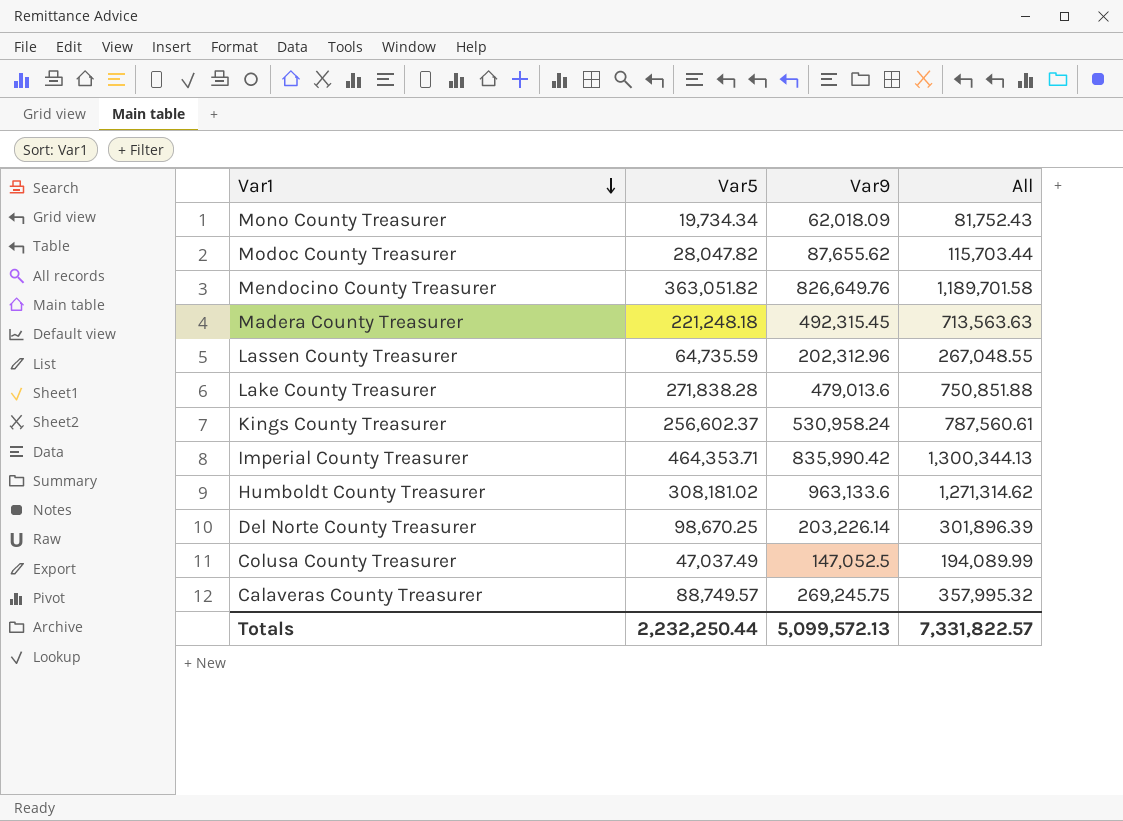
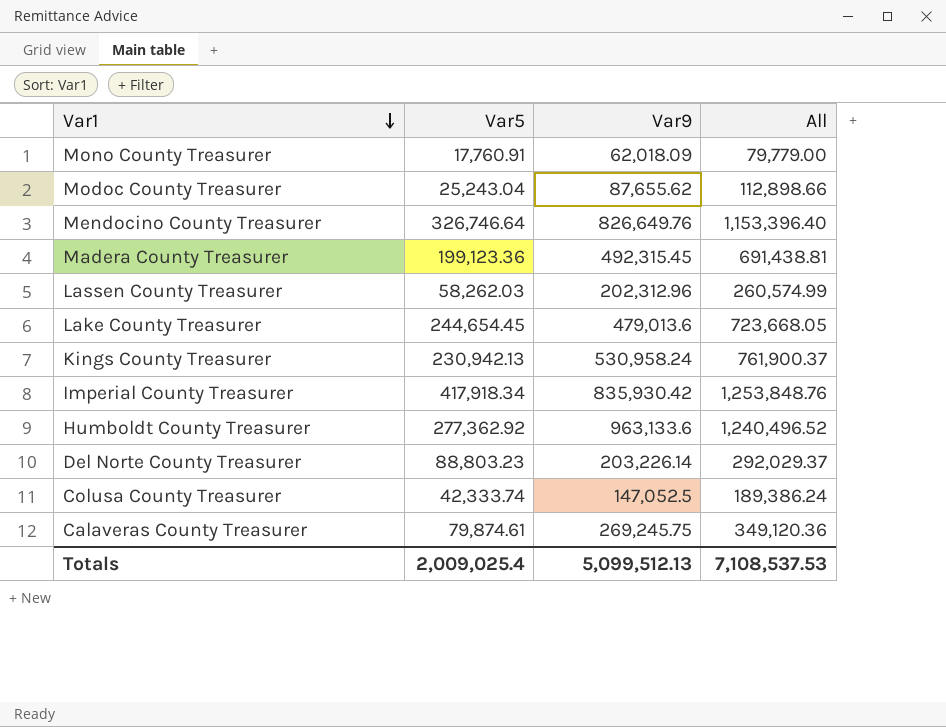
Mono County Treasurer | Var5: 19,734.34 -> 17,760.91
Mono County Treasurer | All: 81,752.43 -> 79,779.00
Modoc County Treasurer | Var5: 28,047.82 -> 25,243.04
Modoc County Treasurer | All: 115,703.44 -> 112,898.66
Mendocino County Treasurer | Var5: 363,051.82 -> 326,746.64
Mendocino County Treasurer | All: 1,189,701.58 -> 1,153,396.40
Madera County Treasurer | Var5: 221,248.18 -> 199,123.36
Madera County Treasurer | All: 713,563.63 -> 691,438.81
Lassen County Treasurer | Var5: 64,735.59 -> 58,262.03
Lassen County Treasurer | All: 267,048.55 -> 260,574.99
Lake County Treasurer | Var5: 271,838.28 -> 244,654.45
Lake County Treasurer | All: 750,851.88 -> 723,668.05
Kings County Treasurer | Var5: 256,602.37 -> 230,942.13
Kings County Treasurer | All: 787,560.61 -> 761,900.37
Imperial County Treasurer | Var5: 464,353.71 -> 417,918.34
Imperial County Treasurer | Var9: 835,990.42 -> 835,930.42
Imperial County Treasurer | All: 1,300,344.13 -> 1,253,848.76
Humboldt County Treasurer | Var5: 308,181.02 -> 277,362.92
Humboldt County Treasurer | All: 1,271,314.62 -> 1,240,496.52
Del Norte County Treasurer | Var5: 98,670.25 -> 88,803.23
Del Norte County Treasurer | All: 301,896.39 -> 292,029.37
Colusa County Treasurer | Var5: 47,037.49 -> 42,333.74
Colusa County Treasurer | All: 194,089.99 -> 189,386.24
Calaveras County Treasurer | Var5: 88,749.57 -> 79,874.61
Calaveras County Treasurer | All: 357,995.32 -> 349,120.36
Totals | Var5: 2,232,250.44 -> 2,009,025.4
Totals | Var9: 5,099,572.13 -> 5,099,512.13
Totals | All: 7,331,822.57 -> 7,108,537.53

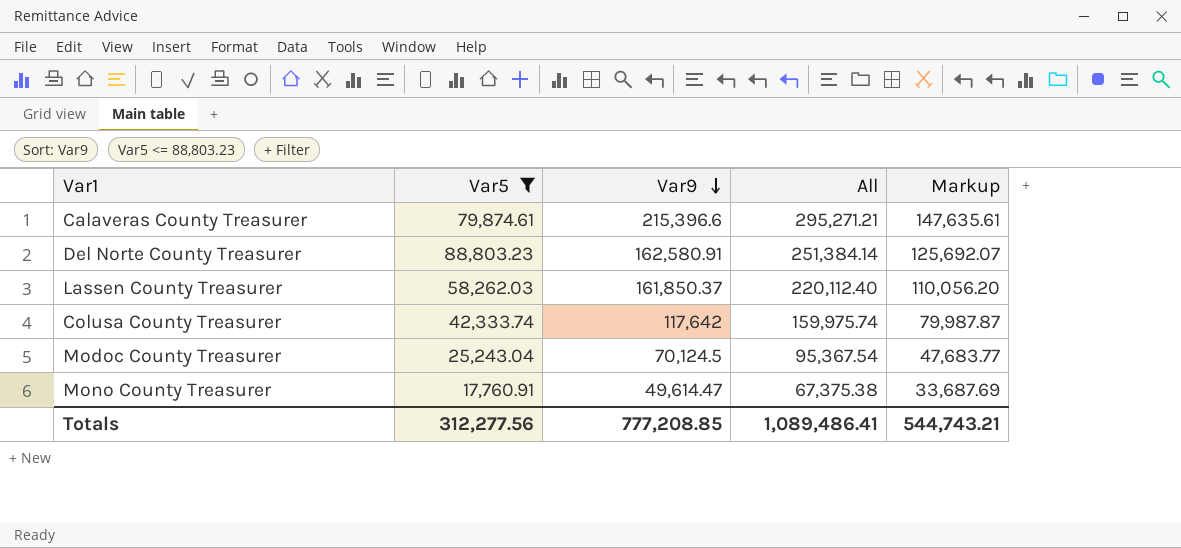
filter: none -> Var5 <= 88,803.23
row order: Var1 descending -> Var9 descending
column Markup | formula: none -> [All] * 0.5
Calaveras County Treasurer | Var9: 269,245.75 -> 215,396.6
Calaveras County Treasurer | All: 349,120.36 -> 295,271.21
Del Norte County Treasurer | Var9: 203,226.14 -> 162,580.91
Del Norte County Treasurer | All: 292,029.37 -> 251,384.14
Lassen County Treasurer | Var9: 202,312.96 -> 161,850.37
Lassen County Treasurer | All: 260,574.99 -> 220,112.40
Colusa County Treasurer | Var9: 147,052.5 -> 117,642
Colusa County Treasurer | All: 189,386.24 -> 159,975.74
Modoc County Treasurer | Var9: 87,655.62 -> 70,124.5
Modoc County Treasurer | All: 112,898.66 -> 95,367.54
Mono County Treasurer | Var9: 62,018.09 -> 49,614.47
Mono County Treasurer | All: 79,779.00 -> 67,375.38
Totals | Var5: 2,009,025.4 -> 312,277.56
Totals | Var9: 5,099,512.13 -> 777,208.85
Totals | All: 7,108,537.53 -> 1,089,486.41

